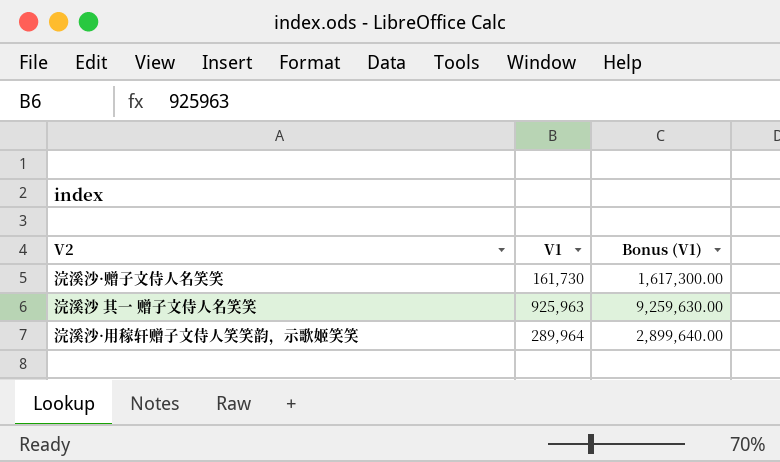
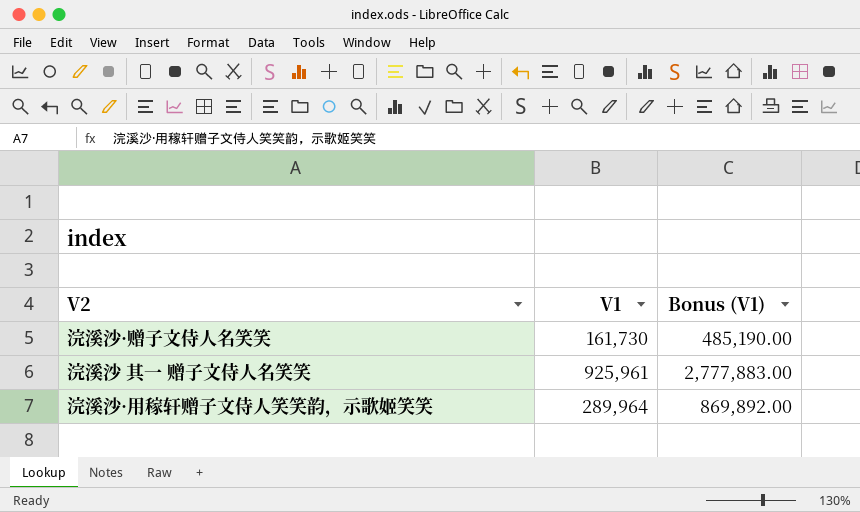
column Bonus (V1) | formula: [V1] * 10 -> [V1] * 3
浣溪沙 其一 赠子文侍人名笑笑 | V1: 925,963 -> 925,961

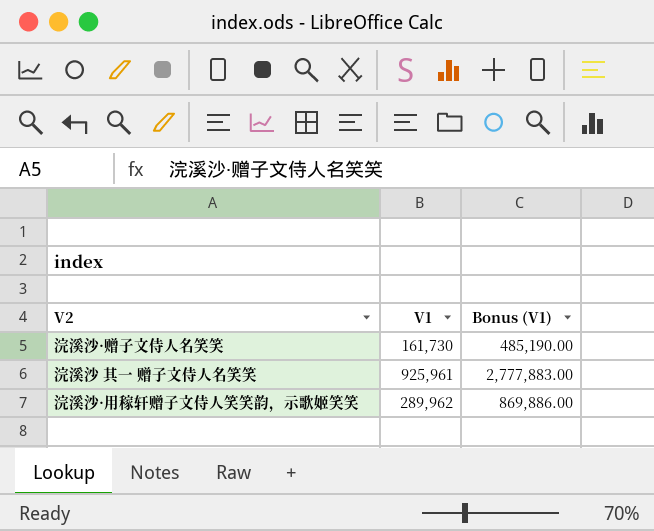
浣溪沙·用稼轩赠子文侍人笑笑韵，示歌姬笑笑 | V1: 289,964 -> 289,962
浣溪沙·用稼轩赠子文侍人笑笑韵，示歌姬笑笑 | Bonus (V1): 869,892.00 -> 869,886.00

